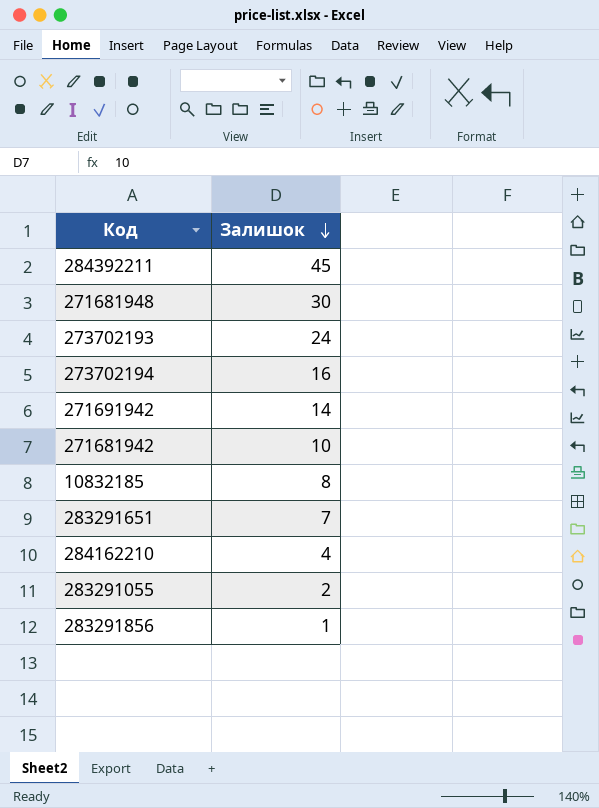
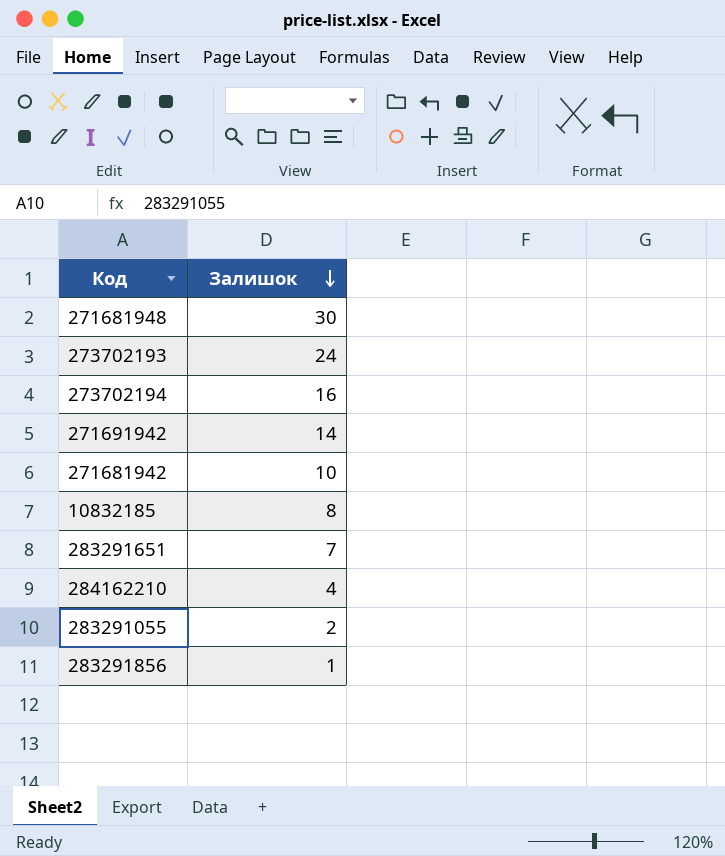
row 284392211: 45 -> none

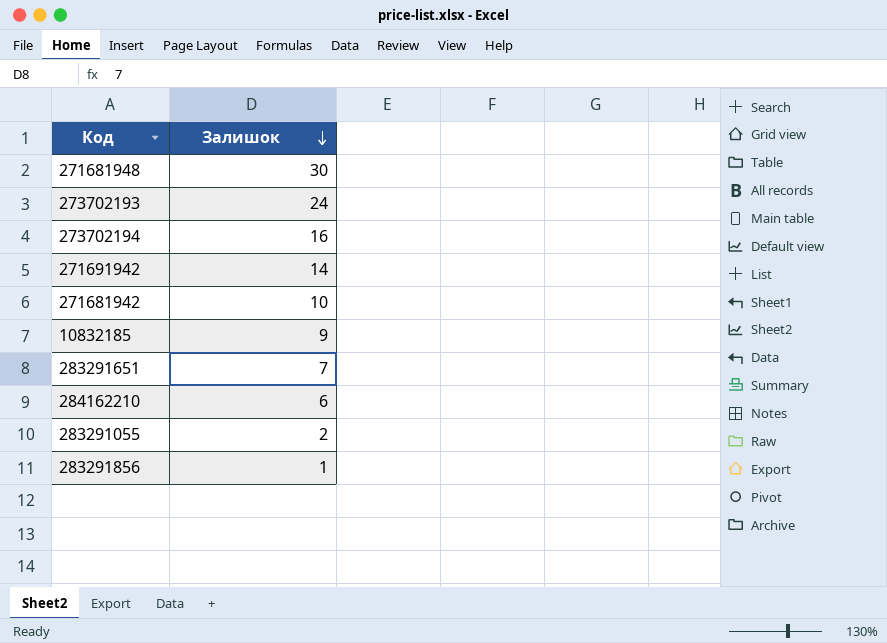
10832185 | Залишок: 8 -> 9
284162210 | Залишок: 4 -> 6

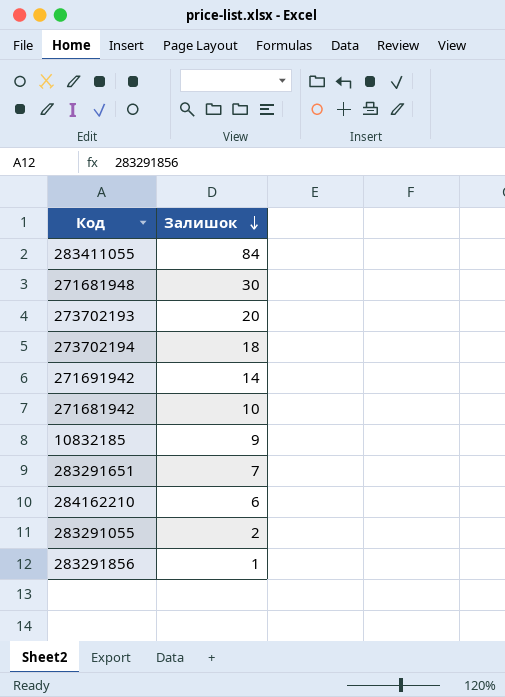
row 283411055: none -> 84
273702193 | Залишок: 24 -> 20
273702194 | Залишок: 16 -> 18

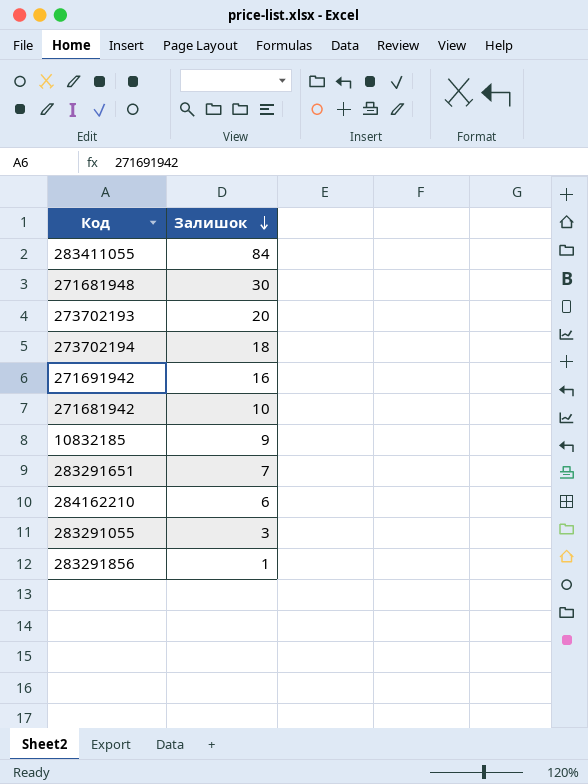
271691942 | Залишок: 14 -> 16
283291055 | Залишок: 2 -> 3

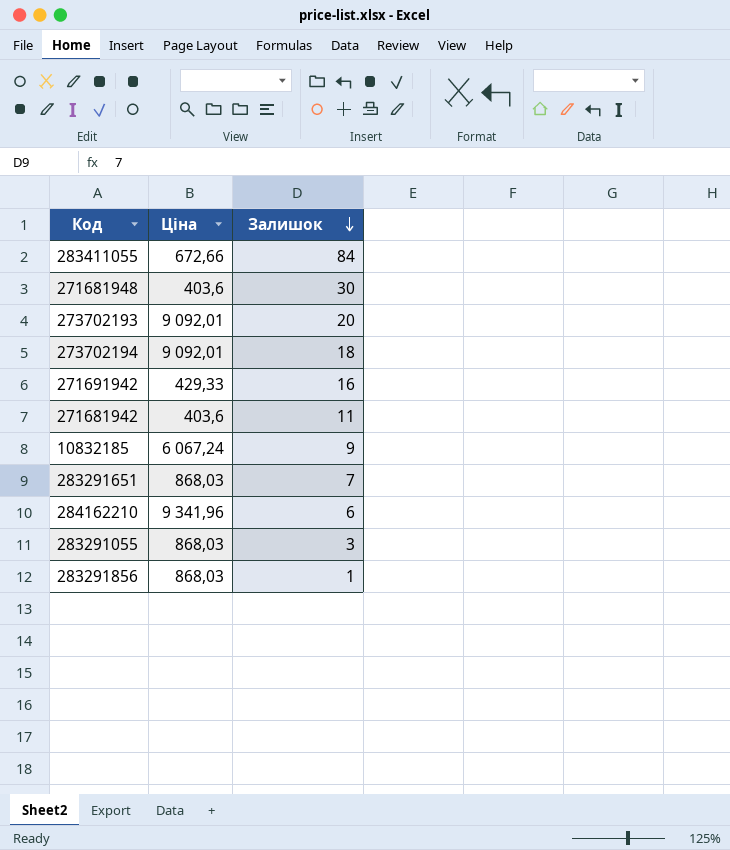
column Ціна | position: none -> 2
271681942 | Залишок: 10 -> 11

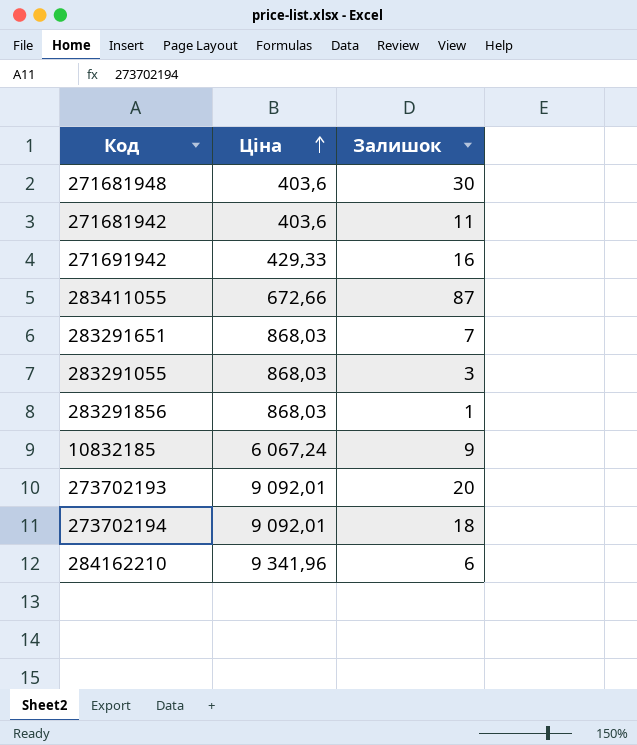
row order: Залишок descending -> Ціна ascending
283411055 | Залишок: 84 -> 87

